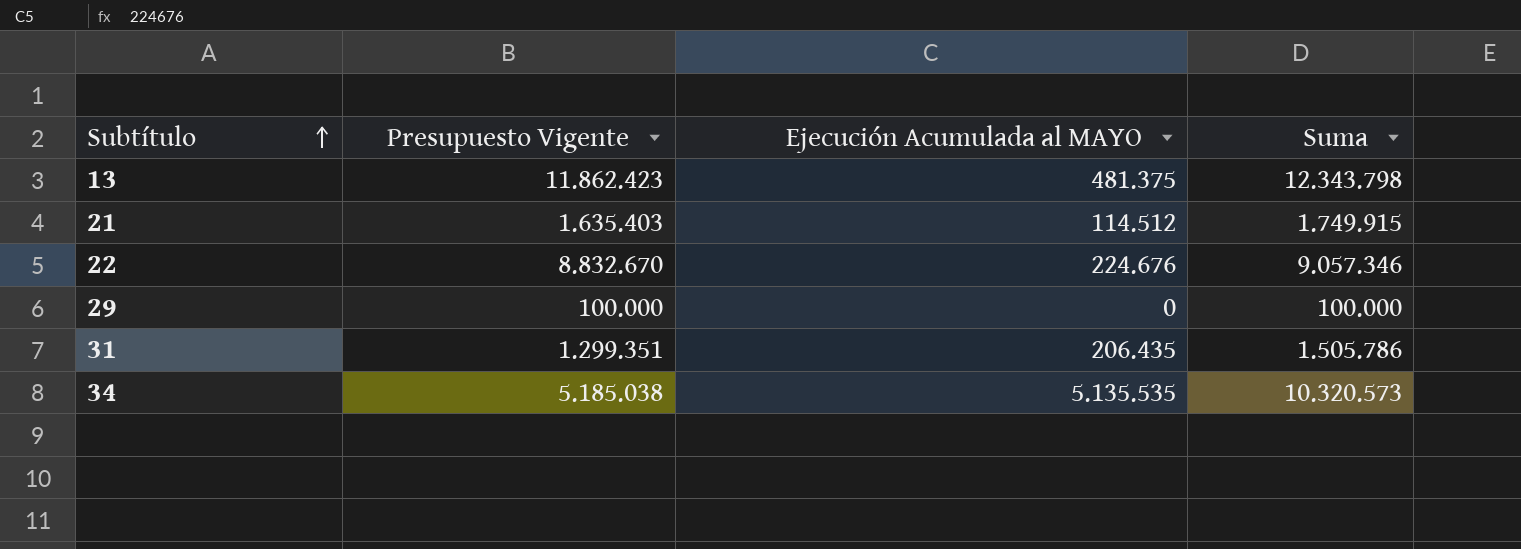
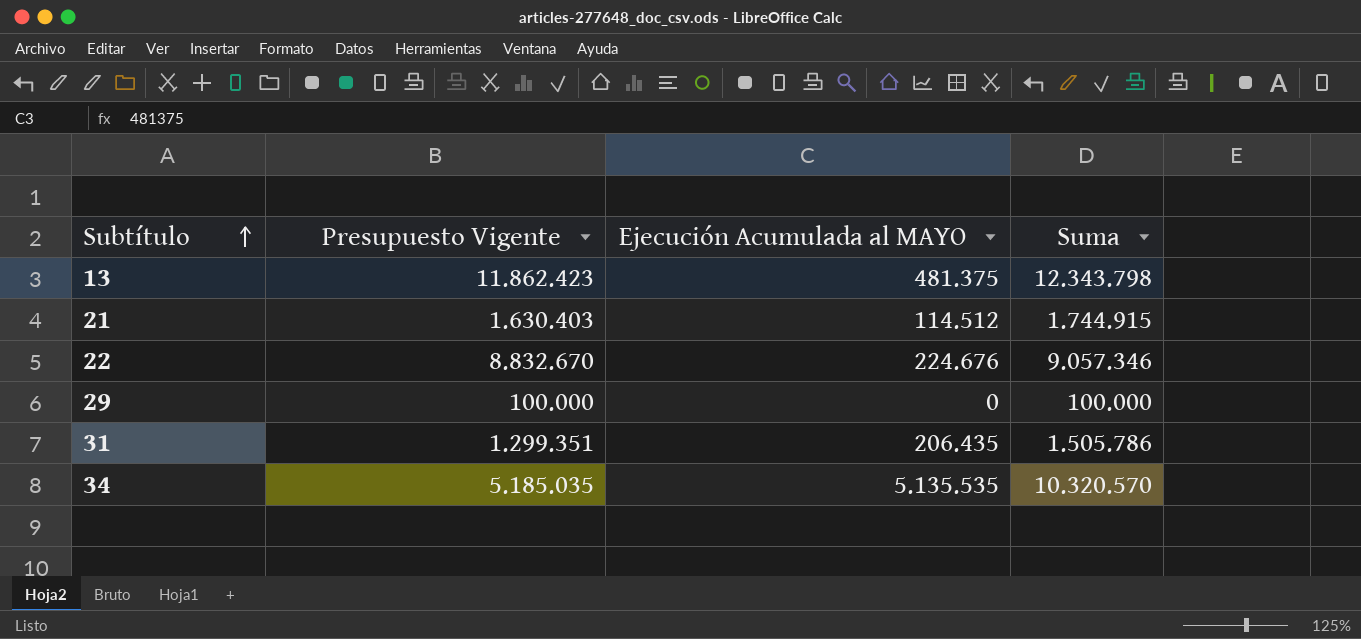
21 | Presupuesto Vigente: 1.635.403 -> 1.630.403
21 | Suma: 1.749.915 -> 1.744.915
34 | Presupuesto Vigente: 5.185.038 -> 5.185.035
34 | Suma: 10.320.573 -> 10.320.570

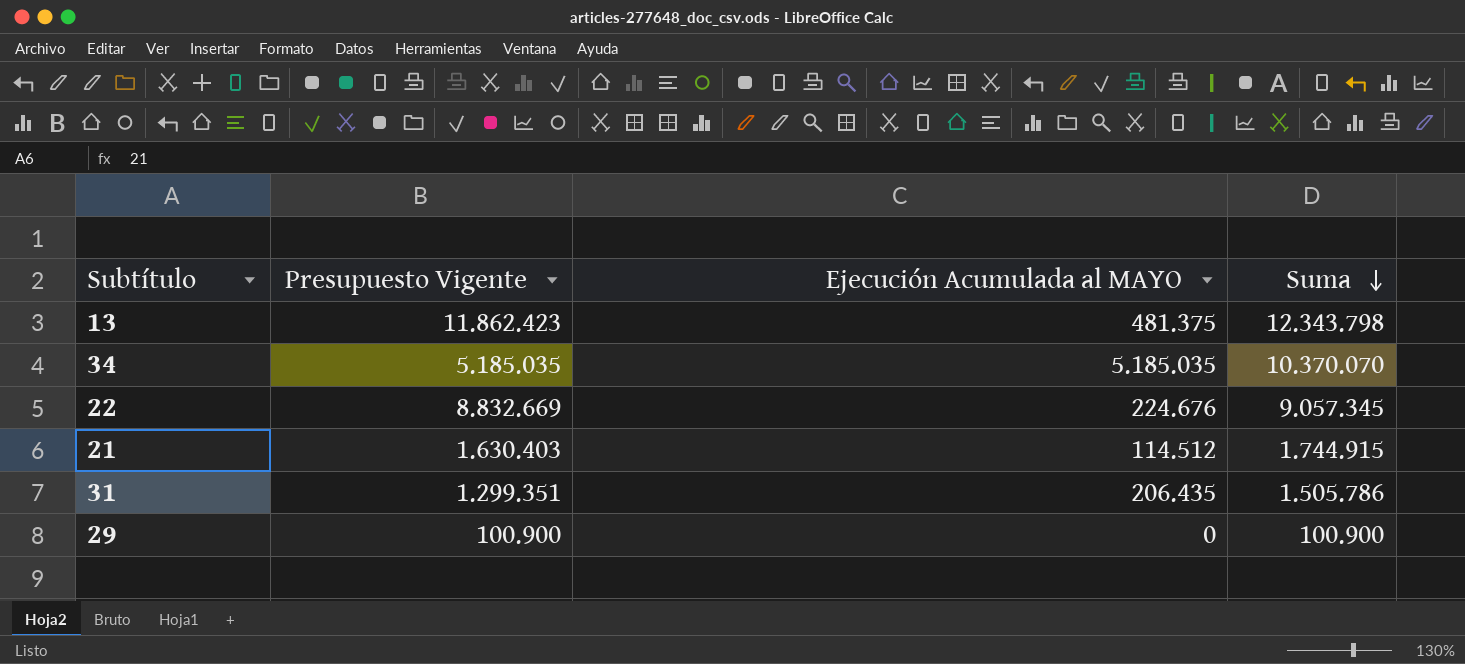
row order: Subtítulo ascending -> Suma descending
34 | Ejecución Acumulada al MAYO: 5.135.535 -> 5.185.035
34 | Suma: 10.320.570 -> 10.370.070
22 | Presupuesto Vigente: 8.832.670 -> 8.832.669
22 | Suma: 9.057.346 -> 9.057.345
29 | Presupuesto Vigente: 100.000 -> 100.900
29 | Suma: 100.000 -> 100.900

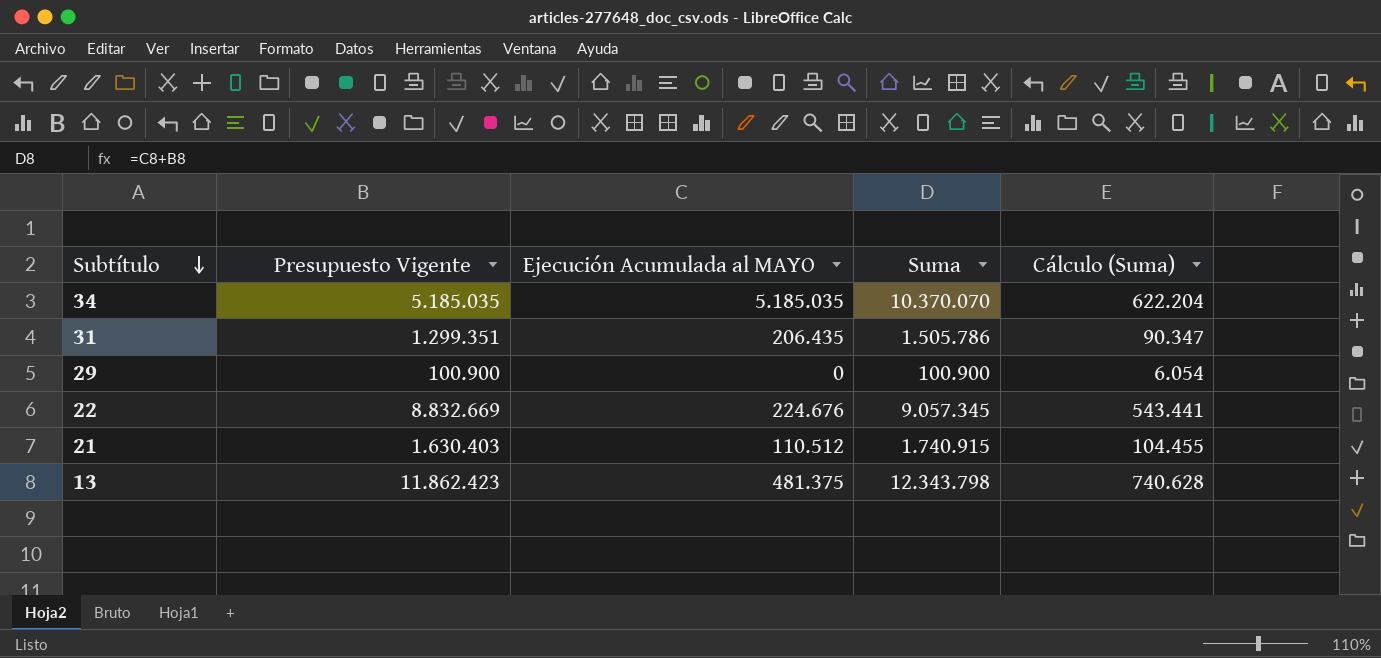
row order: Suma descending -> Subtítulo descending
column Cálculo (Suma) | formula: none -> [Suma] * 0,06
21 | Ejecución Acumulada al MAYO: 114.512 -> 110.512
21 | Suma: 1.744.915 -> 1.740.915

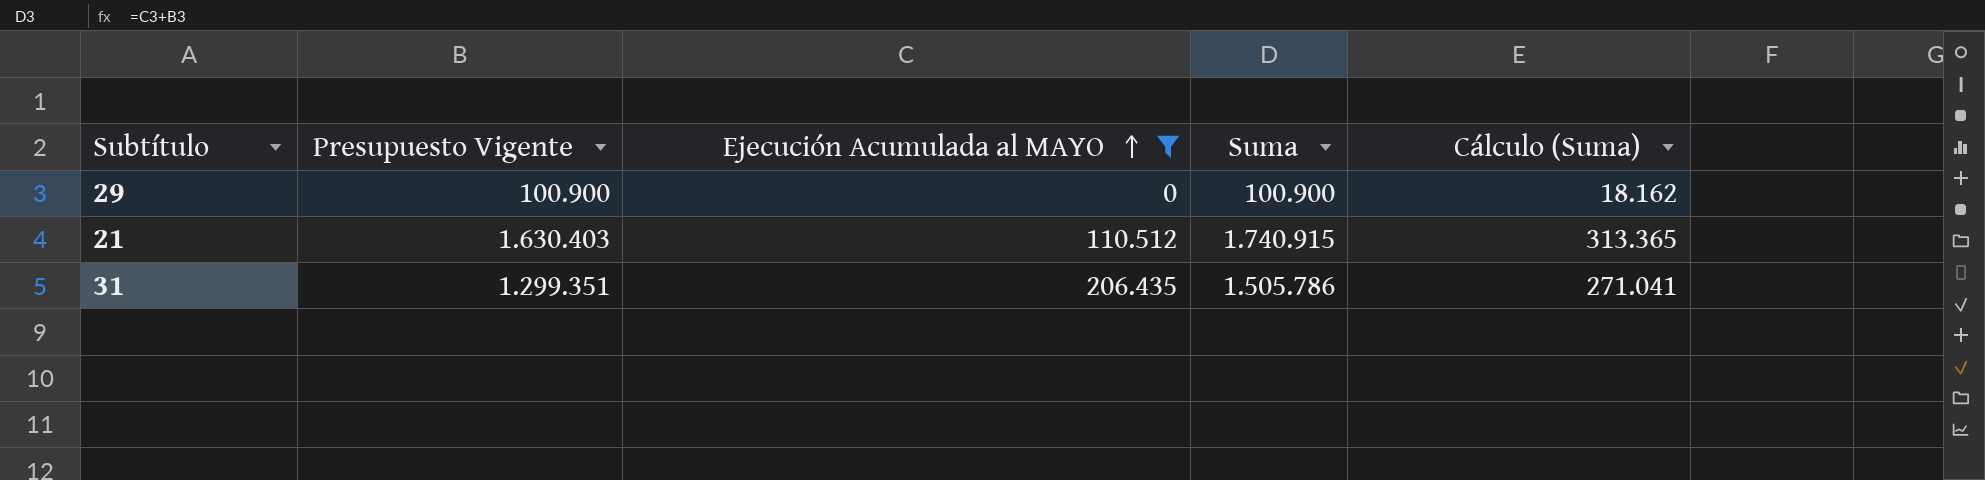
filter: none -> Ejecución Acumulada al MAYO <= 206.435
row order: Subtítulo descending -> Ejecución Acumulada al MAYO ascending
column Cálculo (Suma) | formula: [Suma] * 0,06 -> [Suma] * 0,18

